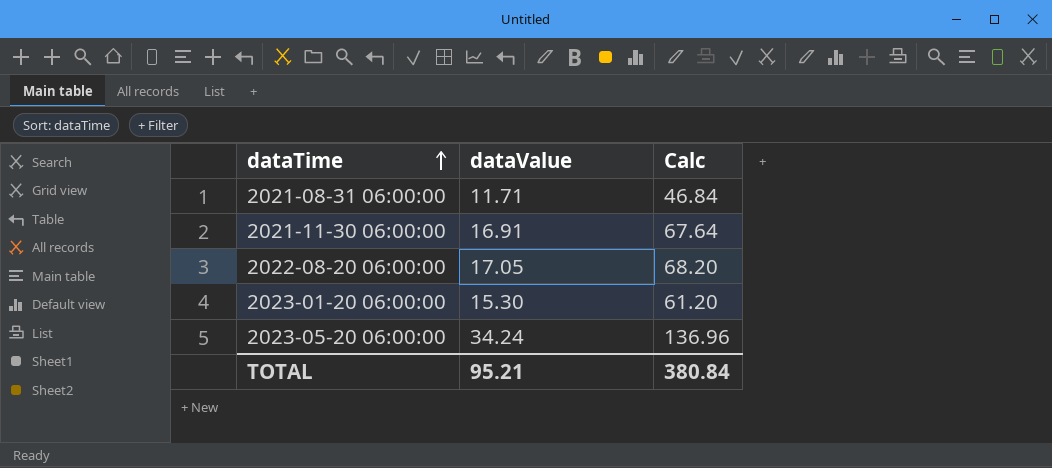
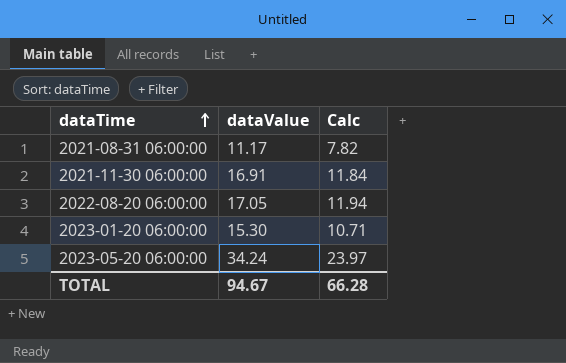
column Calc | formula: [dataValue] * 4 -> [dataValue] * 0.7
2021-08-31 06:00:00 | dataValue: 11.71 -> 11.17
TOTAL | dataValue: 95.21 -> 94.67
TOTAL | Calc: 380.84 -> 66.28

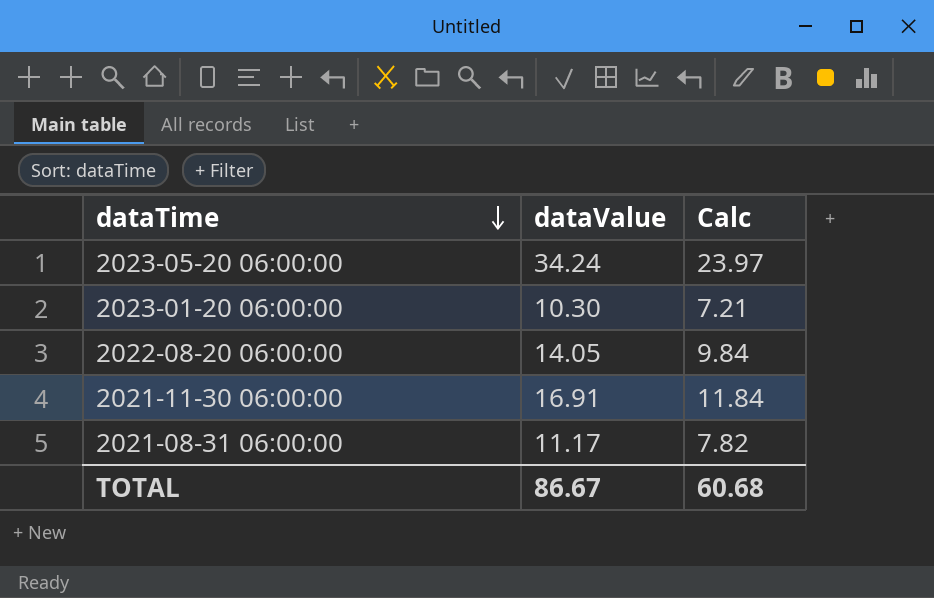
row order: dataTime ascending -> dataTime descending
2023-01-20 06:00:00 | dataValue: 15.30 -> 10.30
2023-01-20 06:00:00 | Calc: 10.71 -> 7.21
2022-08-20 06:00:00 | dataValue: 17.05 -> 14.05
2022-08-20 06:00:00 | Calc: 11.94 -> 9.84
TOTAL | dataValue: 94.67 -> 86.67
TOTAL | Calc: 66.28 -> 60.68

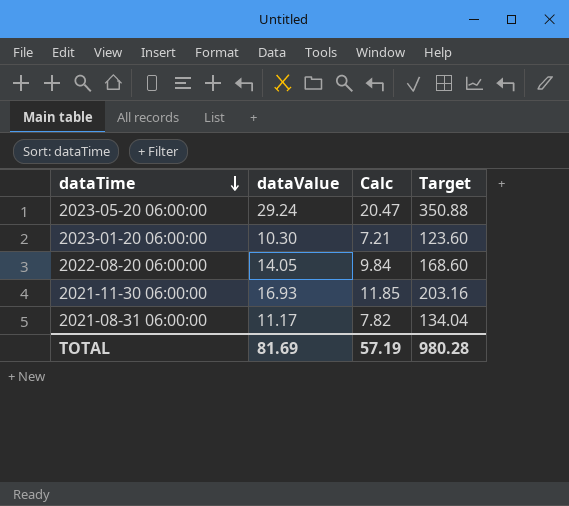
column Target | formula: none -> [dataValue] * 12
2023-05-20 06:00:00 | dataValue: 34.24 -> 29.24
2023-05-20 06:00:00 | Calc: 23.97 -> 20.47
2021-11-30 06:00:00 | dataValue: 16.91 -> 16.93
2021-11-30 06:00:00 | Calc: 11.84 -> 11.85
TOTAL | dataValue: 86.67 -> 81.69
TOTAL | Calc: 60.68 -> 57.19

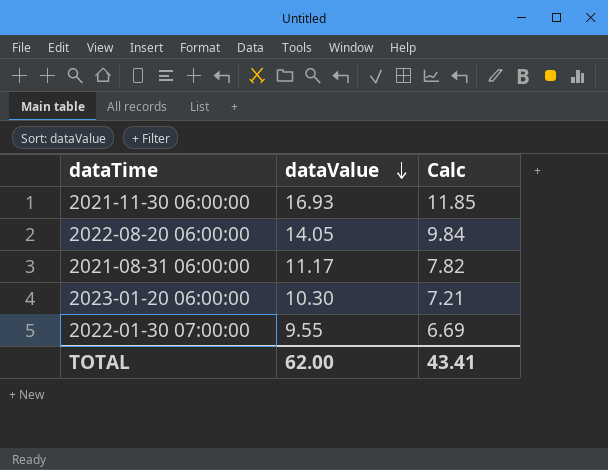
row order: dataTime descending -> dataValue descending
column Target | formula: [dataValue] * 12 -> none
row 2023-05-20 06:00:00: 29.24 | 20.47 | 350.88 -> none
row 2022-01-30 07:00:00: none -> 9.55 | 6.69
TOTAL | dataValue: 81.69 -> 62.00
TOTAL | Calc: 57.19 -> 43.41

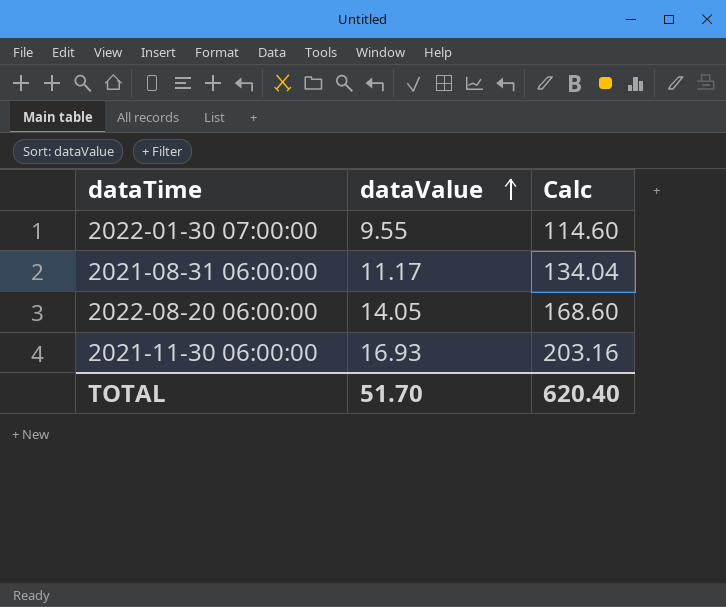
row order: dataValue descending -> dataValue ascending
column Calc | formula: [dataValue] * 0.7 -> [dataValue] * 12
row 2023-01-20 06:00:00: 10.30 | 7.21 -> none
TOTAL | dataValue: 62.00 -> 51.70
TOTAL | Calc: 43.41 -> 620.40

